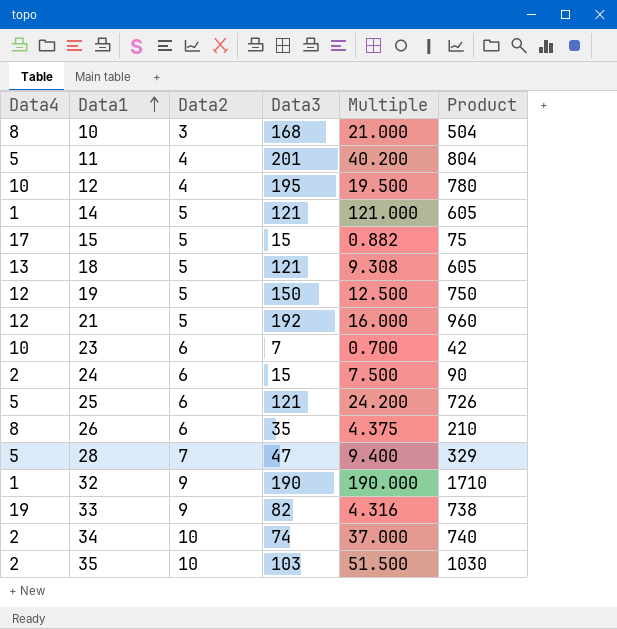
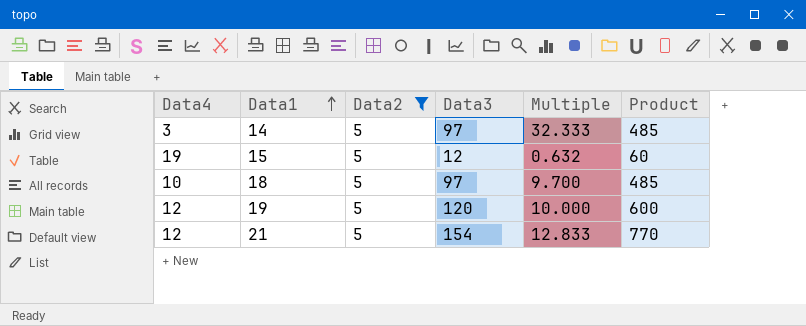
filter: none -> Data2 = 5
14 | Data4: 1 -> 3
14 | Data3: 121 -> 97
14 | Multiple: 121.000 -> 32.333
14 | Product: 605 -> 485
15 | Data4: 17 -> 19
15 | Data3: 15 -> 12
15 | Multiple: 0.882 -> 0.632
15 | Product: 75 -> 60
18 | Data4: 13 -> 10
18 | Data3: 121 -> 97
18 | Multiple: 9.308 -> 9.700
18 | Product: 605 -> 485
19 | Data3: 150 -> 120
19 | Multiple: 12.500 -> 10.000
19 | Product: 750 -> 600
21 | Data3: 192 -> 154
21 | Multiple: 16.000 -> 12.833
21 | Product: 960 -> 770

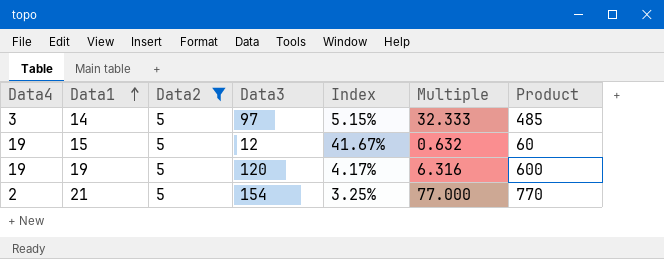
column Index | formula: none -> [Data2] / [Data3]
row 18: 10 | 5 | 97 | 9.700 | 485 -> none
19 | Data4: 12 -> 19
19 | Multiple: 10.000 -> 6.316
21 | Data4: 12 -> 2
21 | Multiple: 12.833 -> 77.000

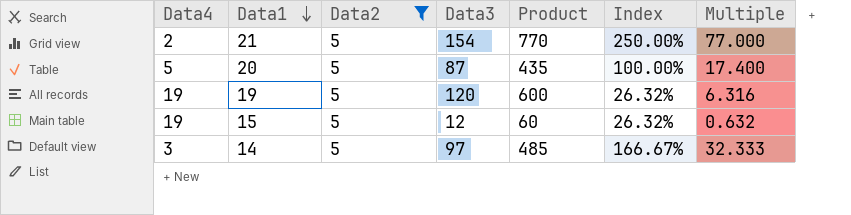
row order: Data1 ascending -> Data1 descending
column Product | position: 7 -> 5
column Index | formula: [Data2] / [Data3] -> [Data2] / [Data4]
row 20: none -> 5 | 5 | 87 | 435 | 100.00% | 17.400

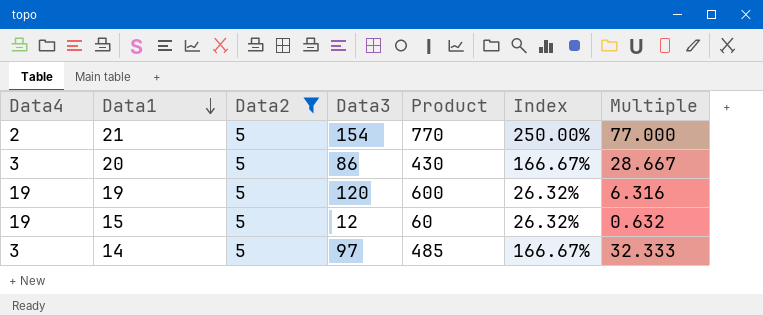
20 | Data4: 5 -> 3
20 | Data3: 87 -> 86
20 | Product: 435 -> 430
20 | Index: 100.00% -> 166.67%
20 | Multiple: 17.400 -> 28.667

